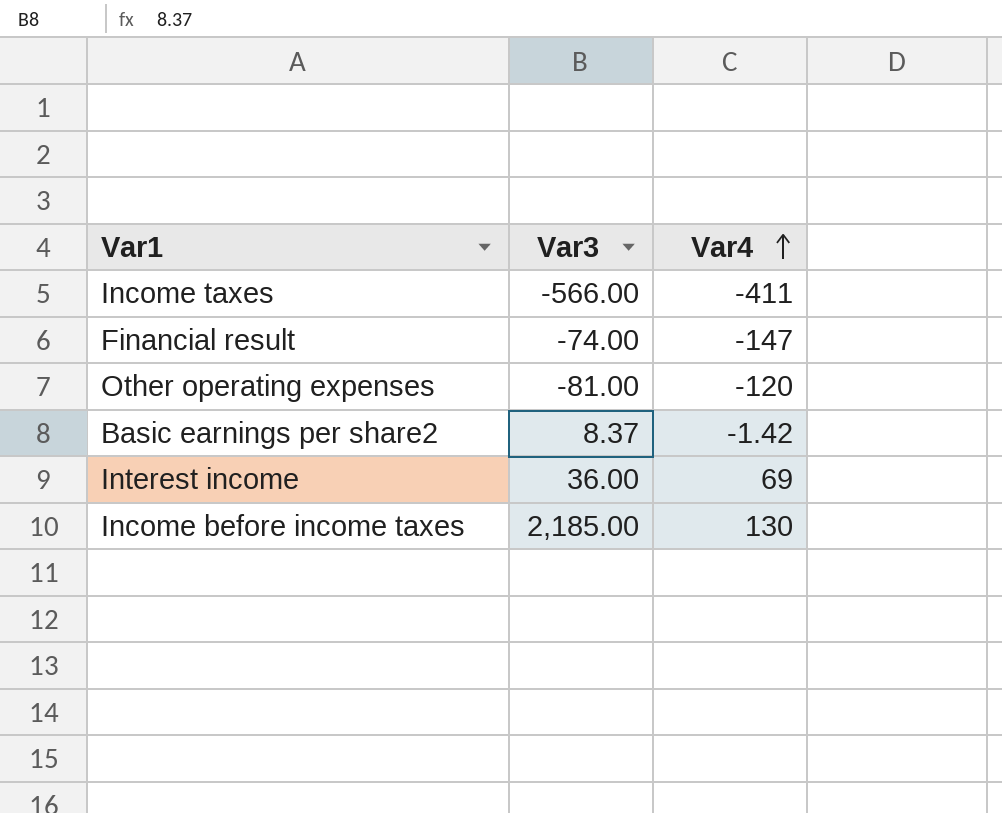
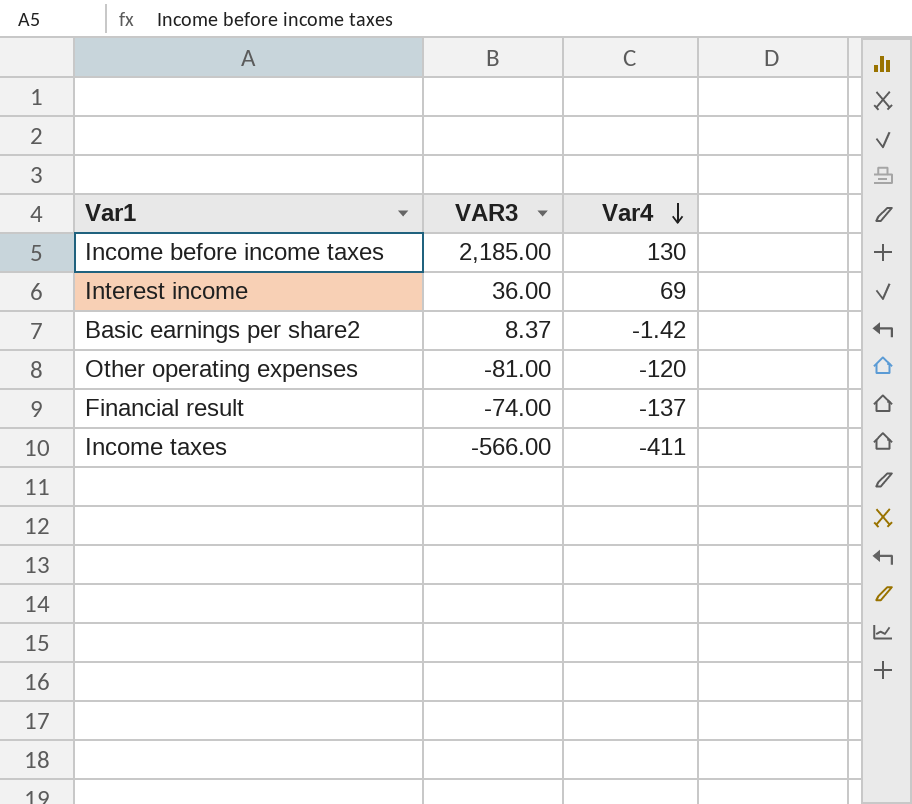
row order: Var4 ascending -> Var4 descending
column name: Var3 -> VAR3
Financial result | Var4: -147 -> -137

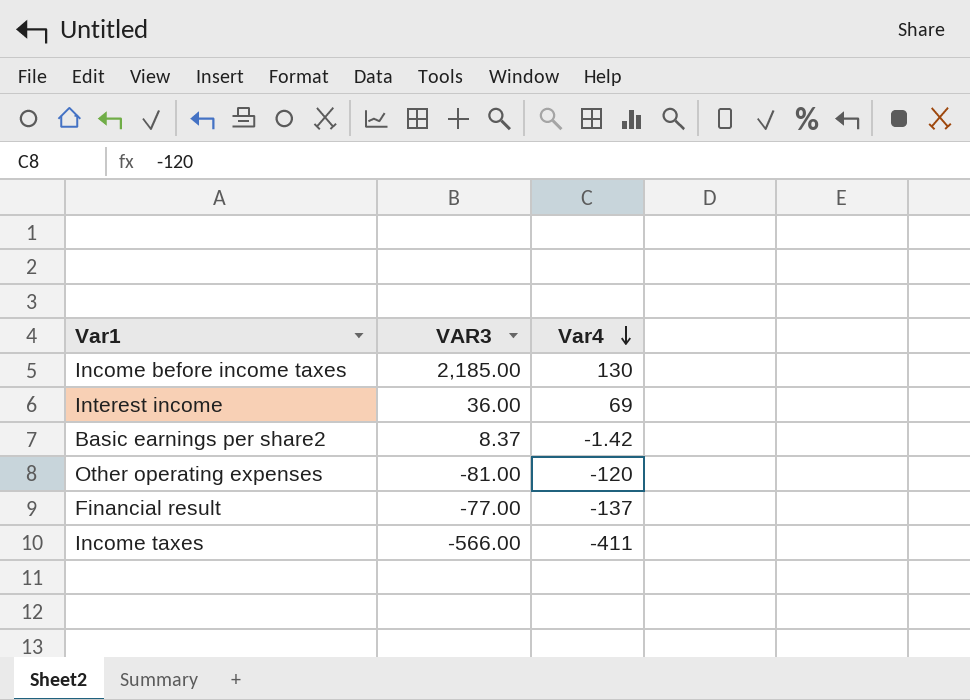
Financial result | VAR3: -74.00 -> -77.00

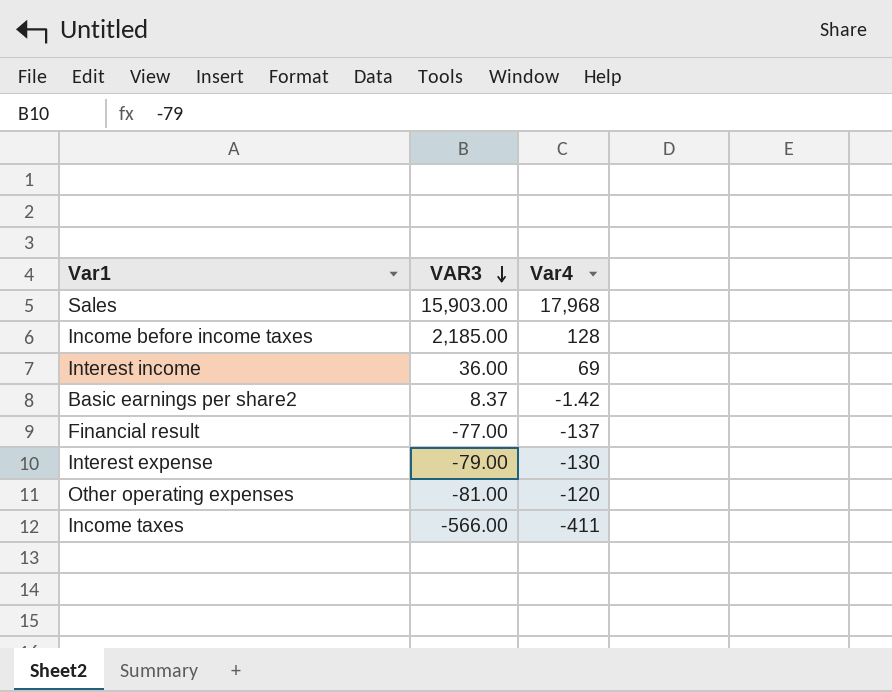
row order: Var4 descending -> VAR3 descending
row Sales: none -> 15,903.00 | 17,968
Income before income taxes | Var4: 130 -> 128
row Interest expense: none -> -79.00 | -130

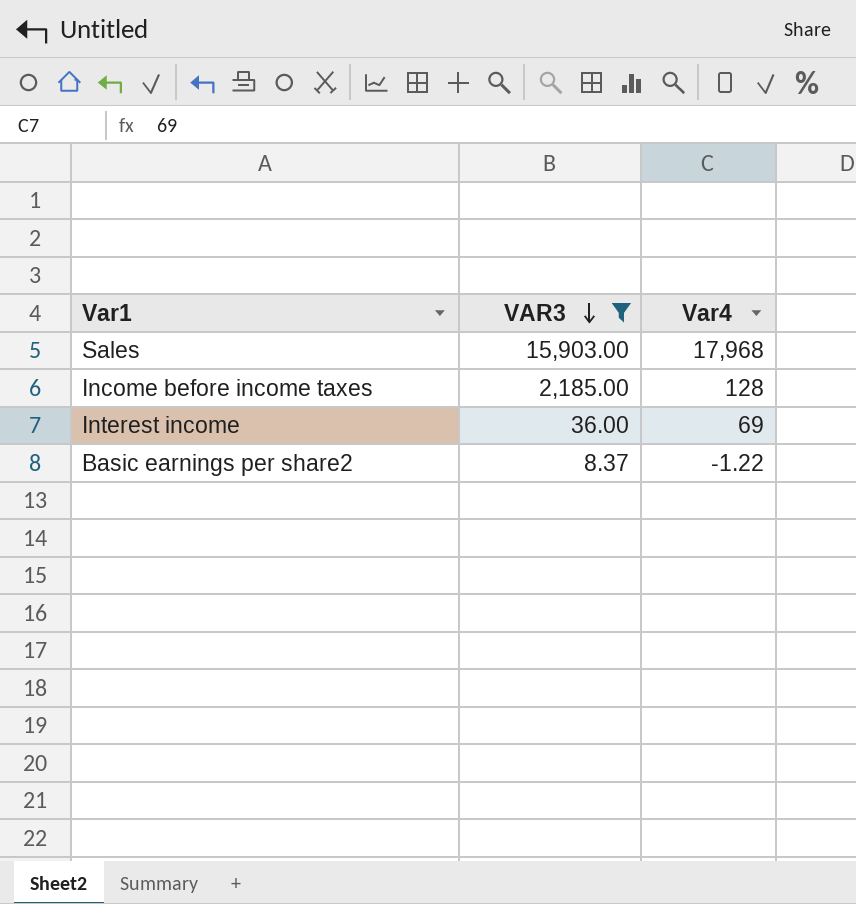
filter: none -> VAR3 >= 8.37
Basic earnings per share2 | Var4: -1.42 -> -1.22

